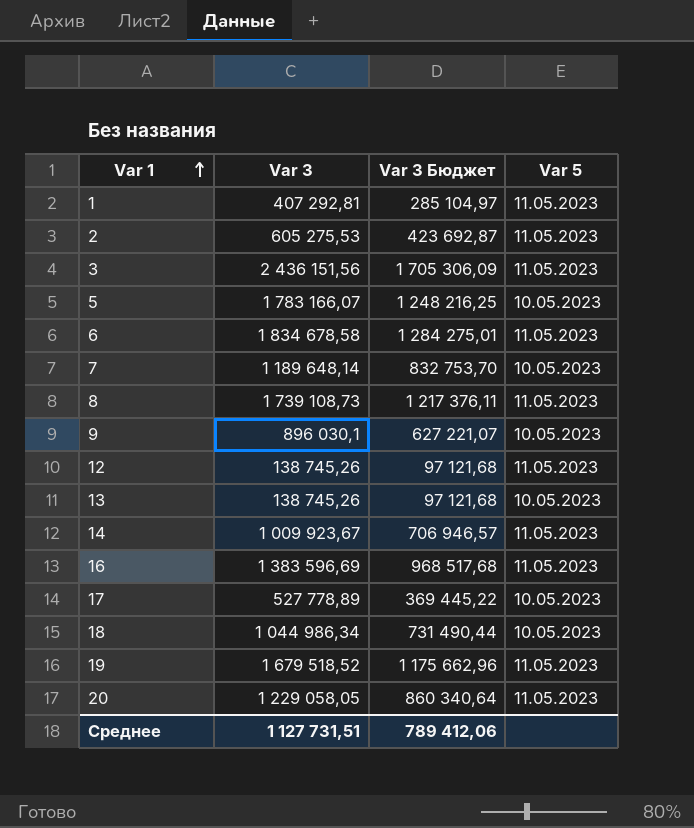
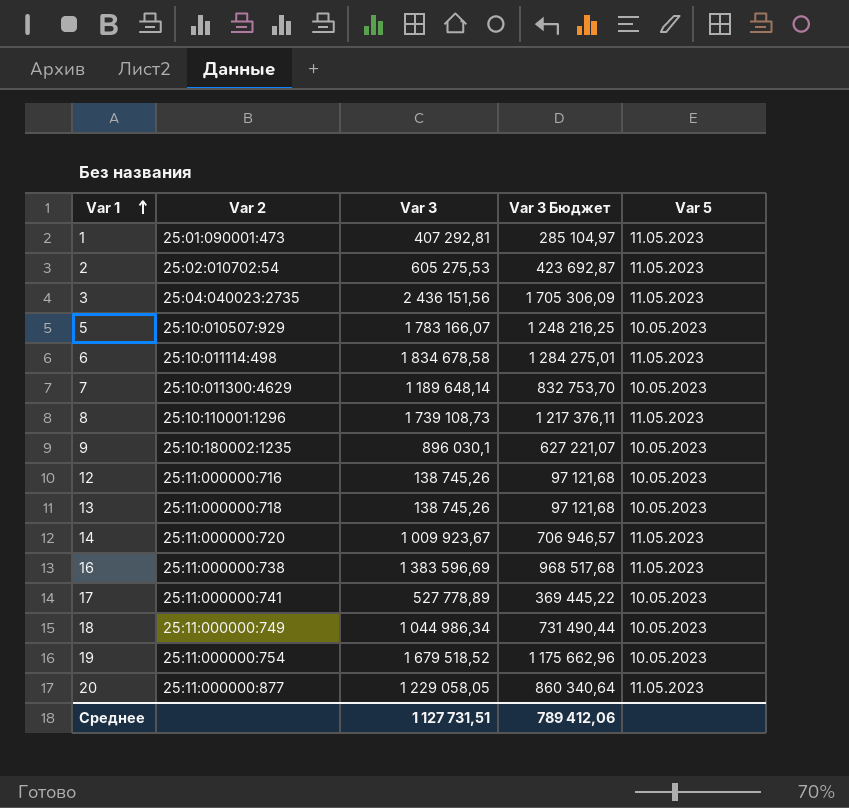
column Var 2 | position: none -> 2
12 | Var 5: 11.05.2023 -> 10.05.2023
19 | Var 5: 11.05.2023 -> 10.05.2023

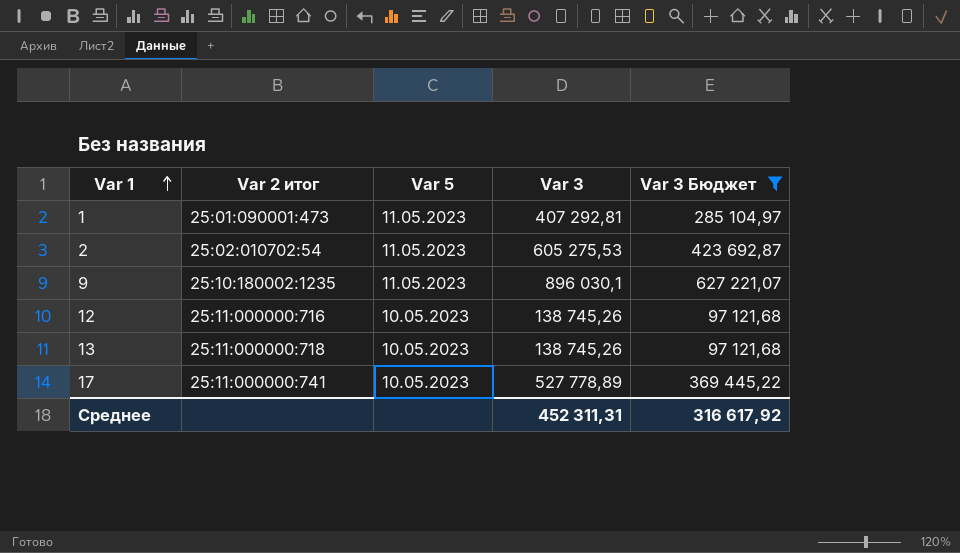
filter: none -> Var 3 Бюджет <= 627 221,07
column name: Var 2 -> Var 2 итог
column Var 5 | position: 5 -> 3
9 | Var 5: 10.05.2023 -> 11.05.2023
Среднее | Var 3: 1 127 731,51 -> 452 311,31
Среднее | Var 3 Бюджет: 789 412,06 -> 316 617,92

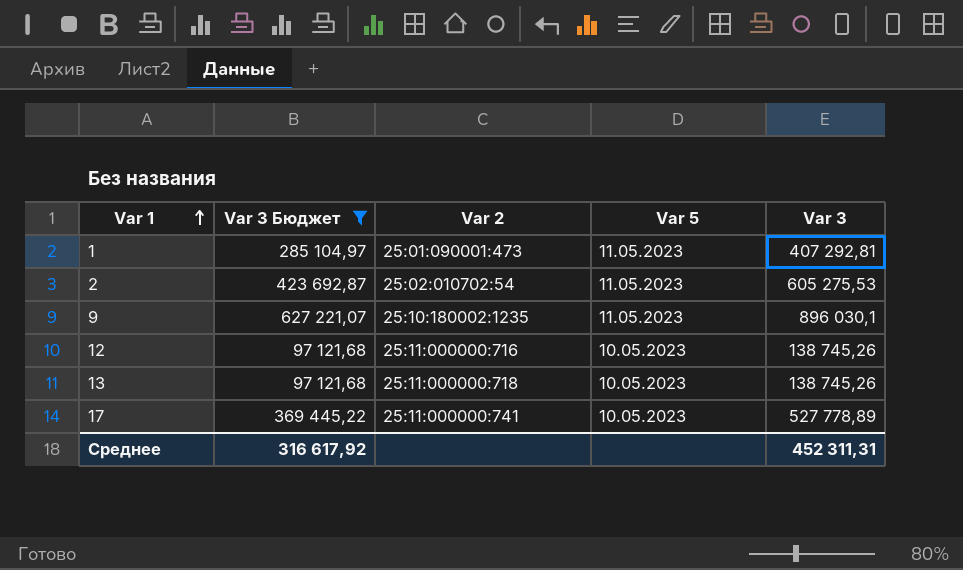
column Var 3 Бюджет | position: 5 -> 2
column name: Var 2 итог -> Var 2

